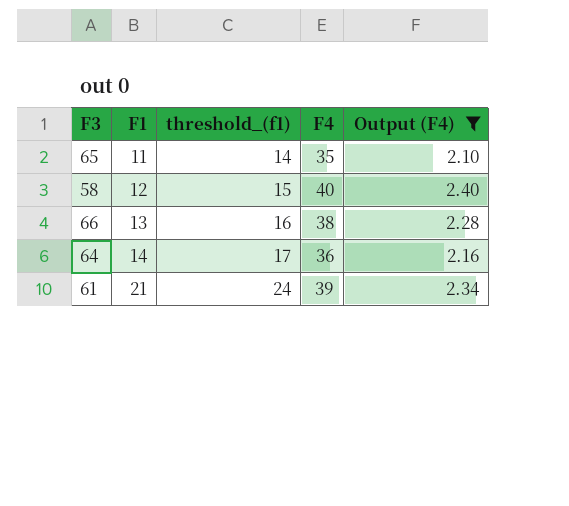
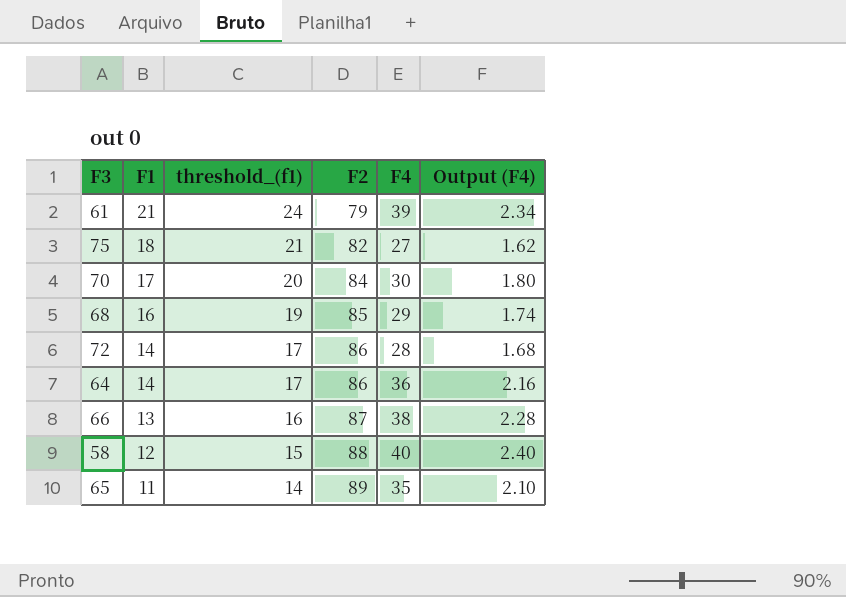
filter: Output (F4) >= 2.10 -> none
row order: F1 ascending -> F1 descending
column F2 | position: none -> 4

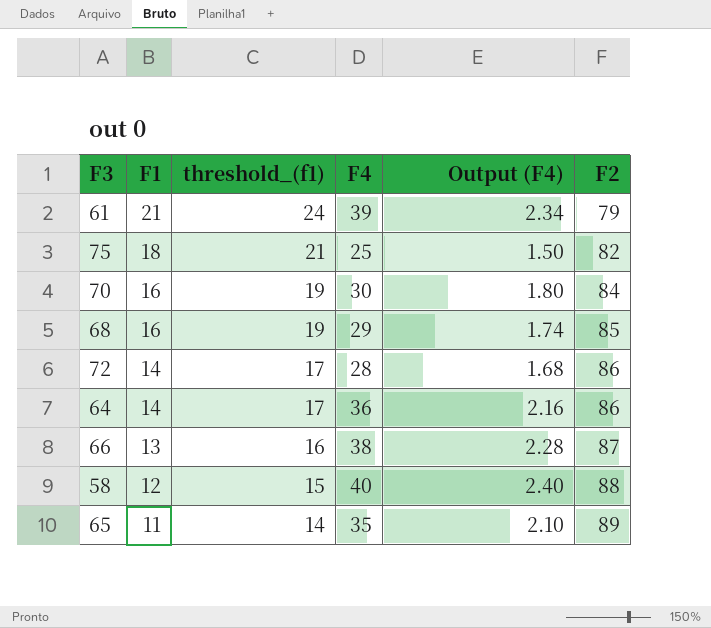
column F2 | position: 4 -> 6
75 | F4: 27 -> 25
75 | Output (F4): 1.62 -> 1.50
70 | F1: 17 -> 16
70 | threshold_(f1): 20 -> 19

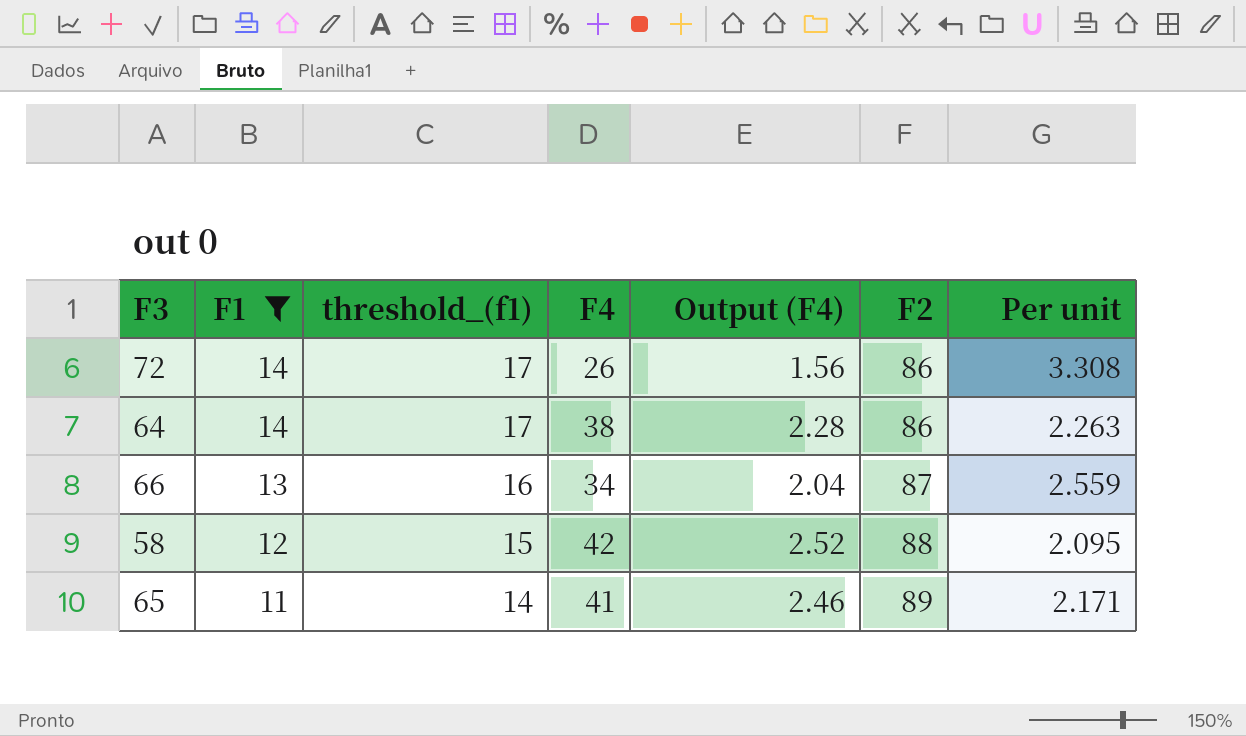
filter: none -> F1 <= 14
column Per unit | formula: none -> [F2] / [F4]
72 | F4: 28 -> 26
72 | Output (F4): 1.68 -> 1.56
64 | F4: 36 -> 38
64 | Output (F4): 2.16 -> 2.28
66 | F4: 38 -> 34
66 | Output (F4): 2.28 -> 2.04
58 | F4: 40 -> 42
58 | Output (F4): 2.40 -> 2.52
65 | F4: 35 -> 41
65 | Output (F4): 2.10 -> 2.46

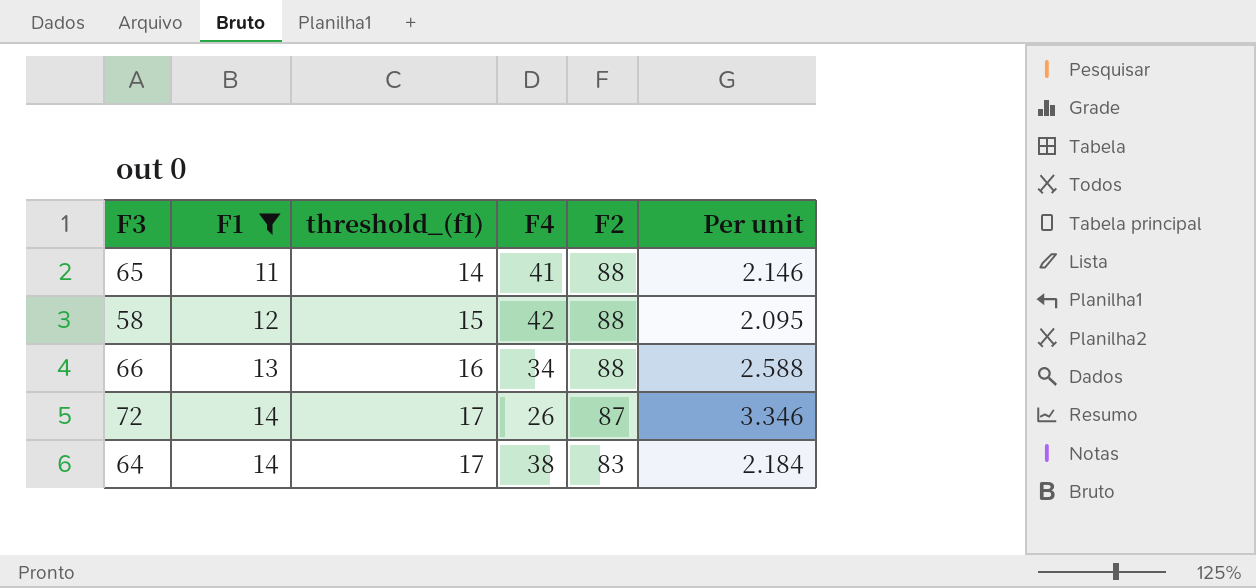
row order: F1 descending -> F1 ascending
column Output (F4) | formula: [F4] * 0.06 -> none
65 | F2: 89 -> 88
65 | Per unit: 2.171 -> 2.146
66 | F2: 87 -> 88
66 | Per unit: 2.559 -> 2.588
72 | F2: 86 -> 87
72 | Per unit: 3.308 -> 3.346
64 | F2: 86 -> 83
64 | Per unit: 2.263 -> 2.184

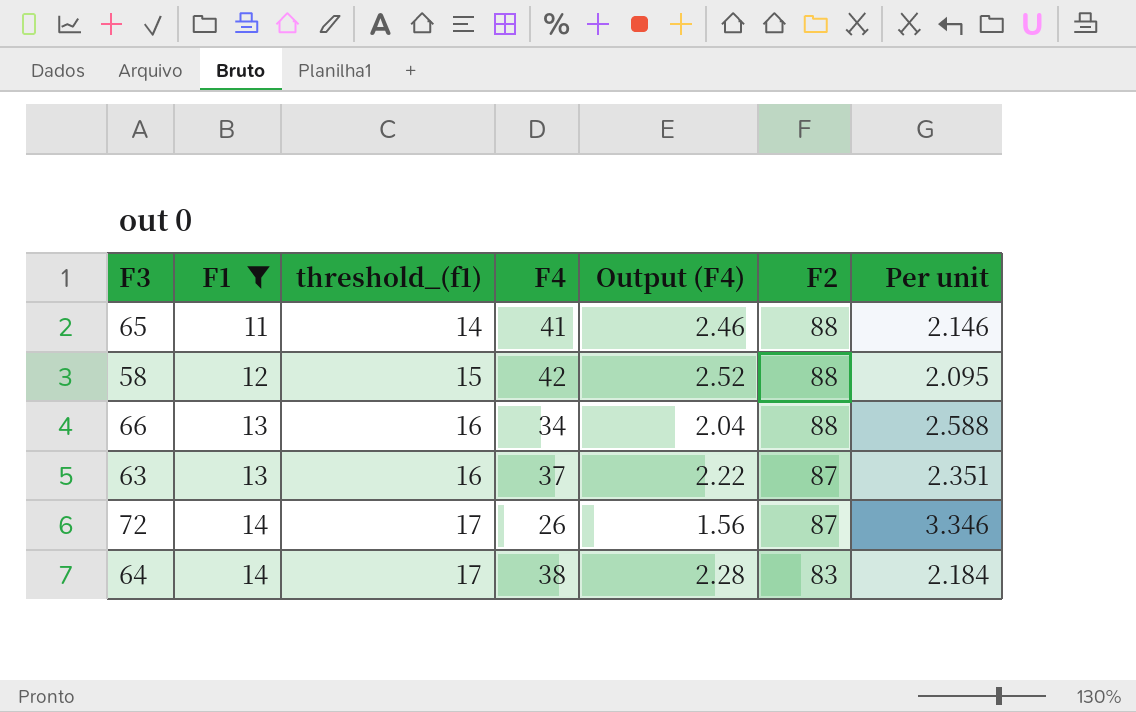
column Output (F4) | formula: none -> [F4] * 0.06
row 63: none -> 13 | 16 | 37 | 2.22 | 87 | 2.351

